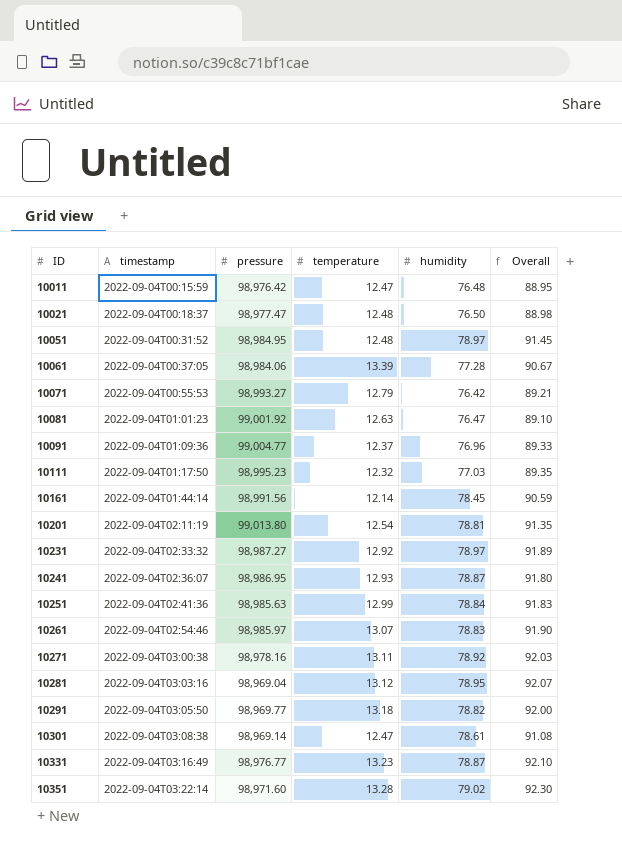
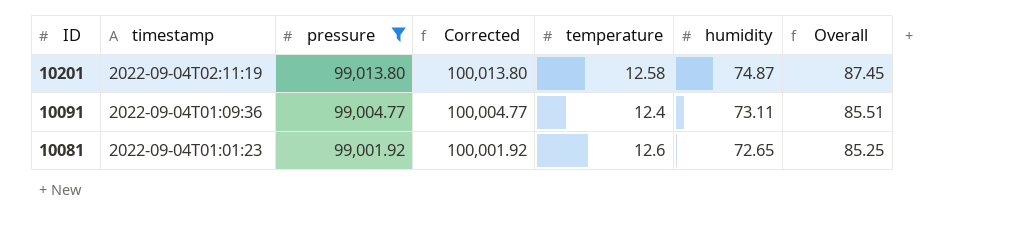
filter: none -> pressure >= 99,001.92
row order: ID ascending -> ID descending
column Corrected | formula: none -> [pressure] + 1000
10201 | temperature: 12.54 -> 12.58
10201 | humidity: 78.81 -> 74.87
10201 | Overall: 91.35 -> 87.45
10091 | temperature: 12.37 -> 12.4
10091 | humidity: 76.96 -> 73.11
10091 | Overall: 89.33 -> 85.51
10081 | temperature: 12.63 -> 12.6
10081 | humidity: 76.47 -> 72.65
10081 | Overall: 89.10 -> 85.25

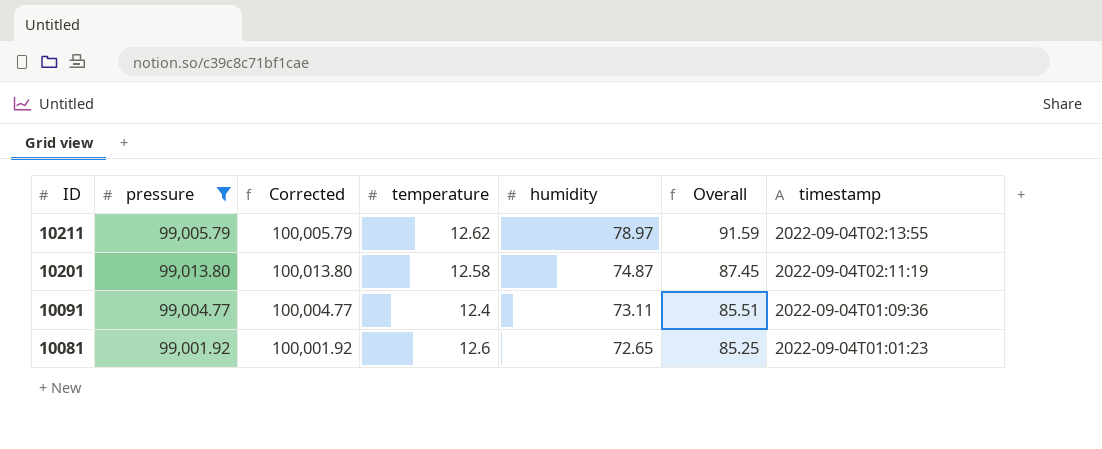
column timestamp | position: 2 -> 7
row 10211: none -> 99,005.79 | 100,005.79 | 12.62 | 78.97 | 91.59 | 2022-09-04T02:13:55

